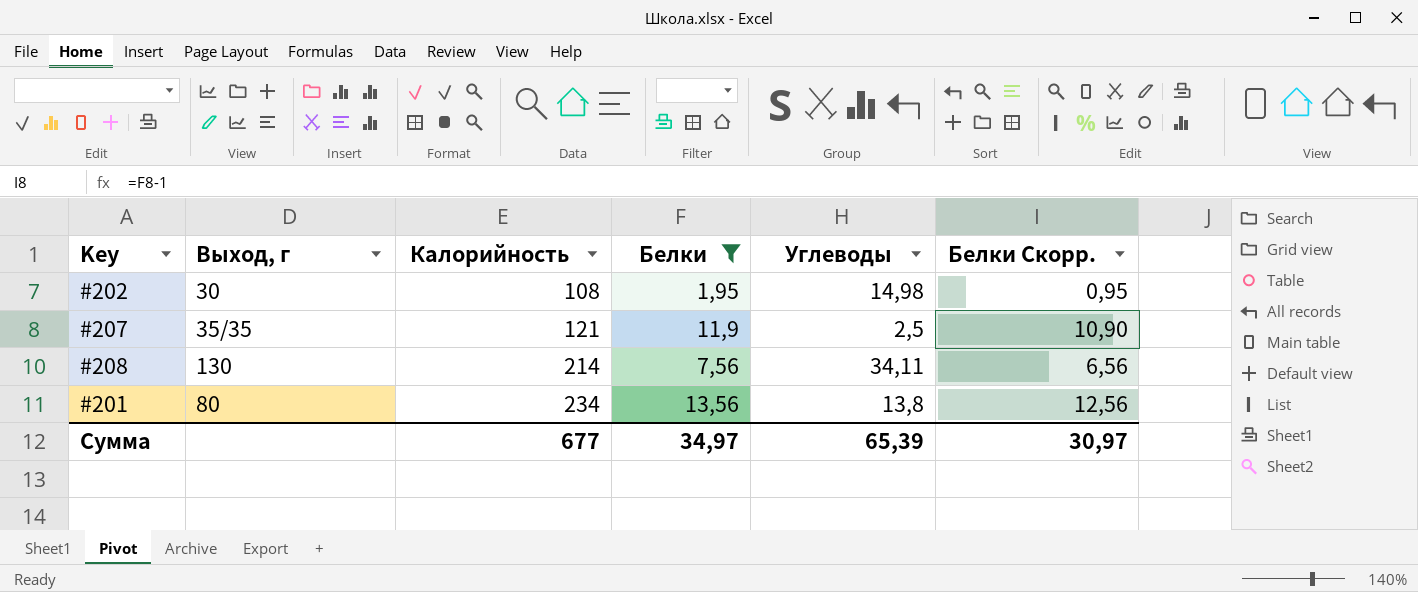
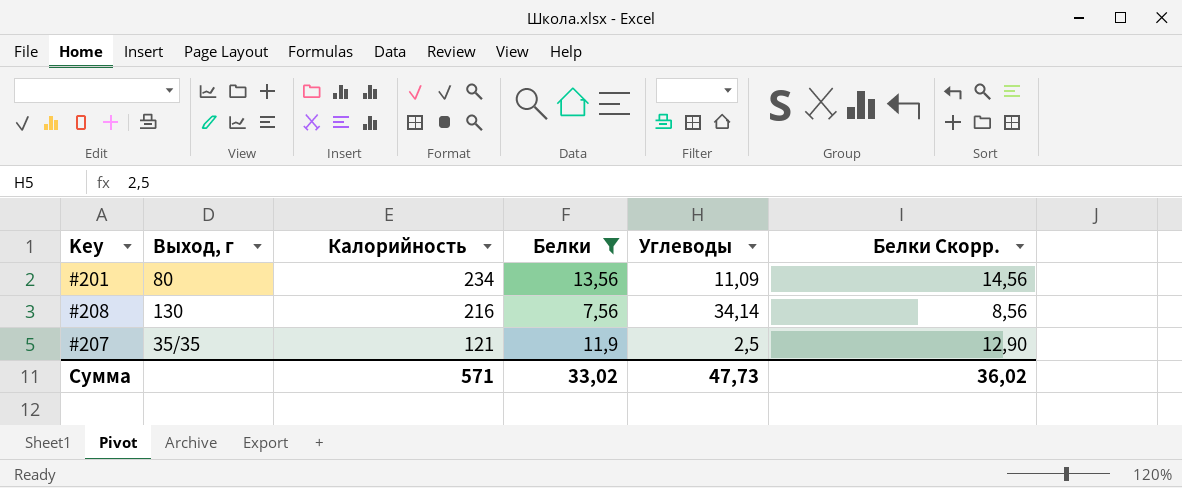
row order: Калорийность ascending -> Калорийность descending
column Белки Скорр. | formula: [Белки] - 1 -> [Белки] + 1
row #202: 30 | 108 | 1,95 | 14,98 | 0,95 -> none
#201 | Углеводы: 13,8 -> 11,09
#208 | Калорийность: 214 -> 216
#208 | Углеводы: 34,11 -> 34,14
Сумма | Калорийность: 677 -> 571
Сумма | Белки: 34,97 -> 33,02
Сумма | Углеводы: 65,39 -> 47,73
Сумма | Белки Скорр.: 30,97 -> 36,02

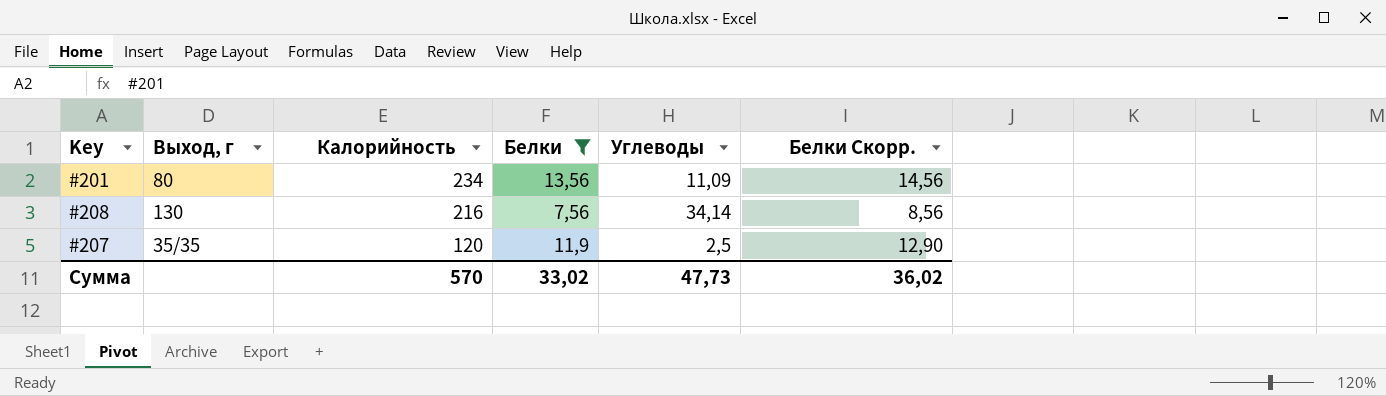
#207 | Калорийность: 121 -> 120
Сумма | Калорийность: 571 -> 570

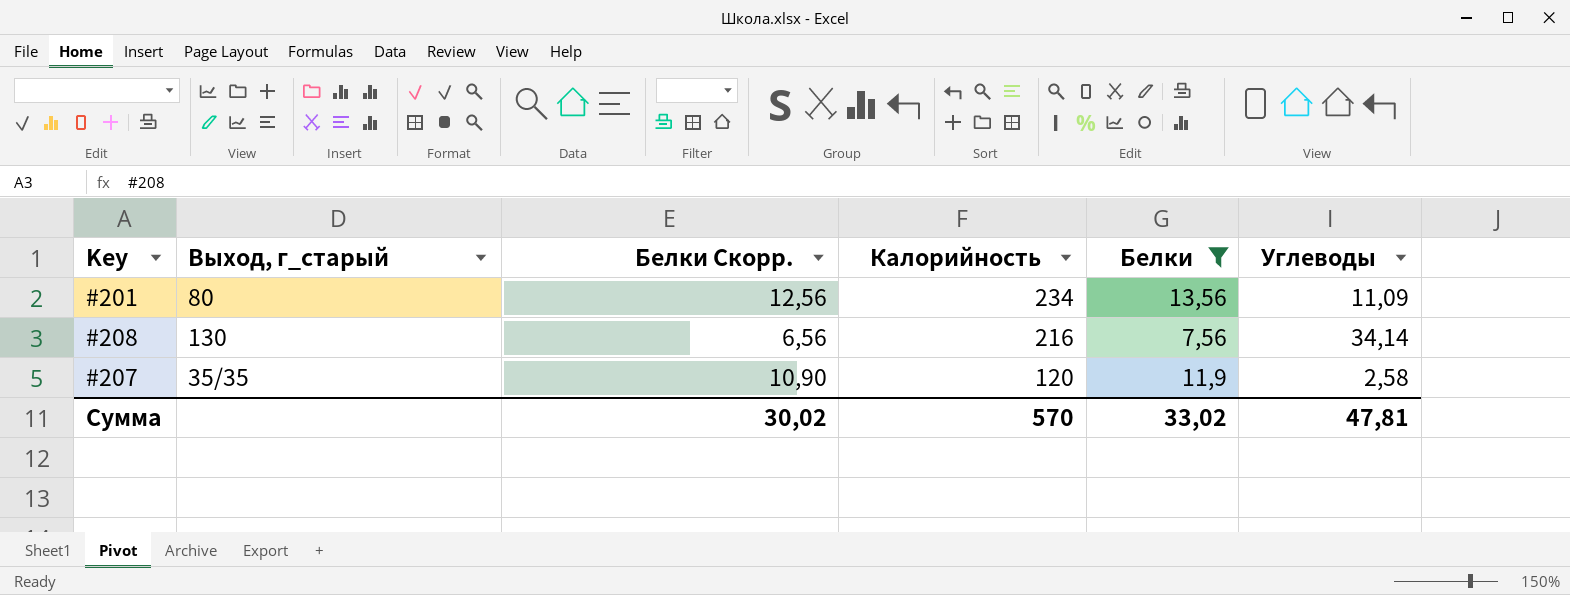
column name: Выход, г -> Выход, г_старый
column Белки Скорр. | formula: [Белки] + 1 -> [Белки] - 1
column Белки Скорр. | position: 6 -> 3
#207 | Углеводы: 2,5 -> 2,58
Сумма | Белки Скорр.: 36,02 -> 30,02
Сумма | Углеводы: 47,73 -> 47,81

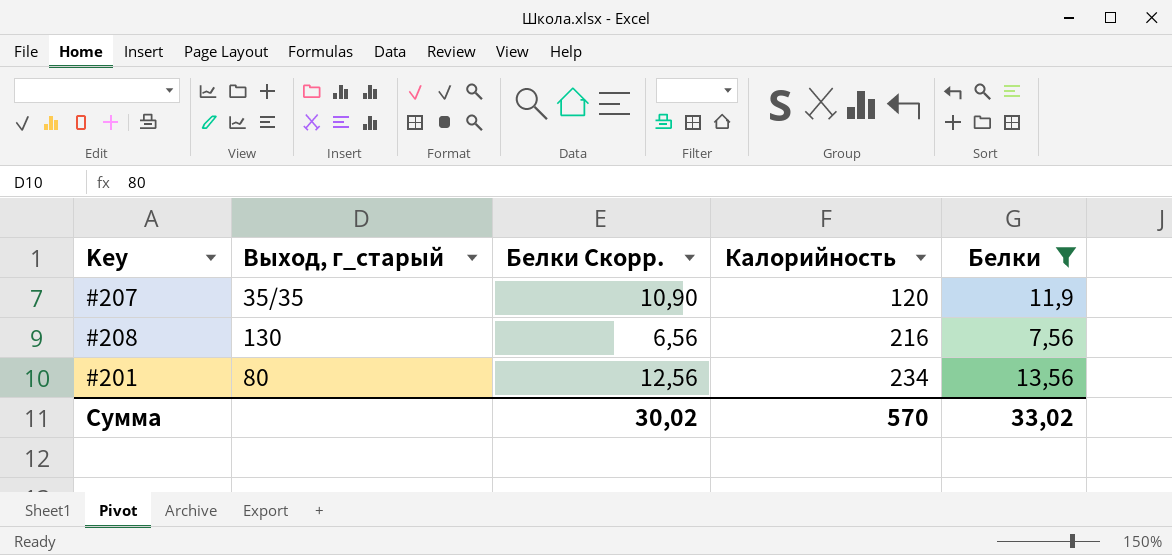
row order: Калорийность descending -> Калорийность ascending
column Углеводы | position: 6 -> none

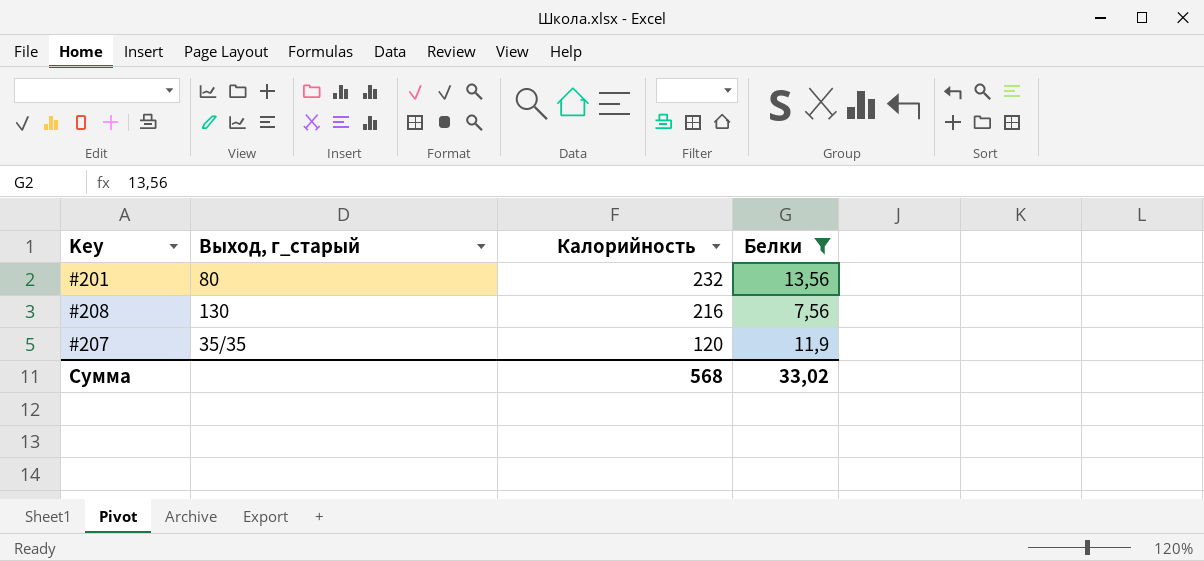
row order: Калорийность ascending -> Калорийность descending
column Белки Скорр. | formula: [Белки] - 1 -> none
#201 | Калорийность: 234 -> 232
Сумма | Калорийность: 570 -> 568

